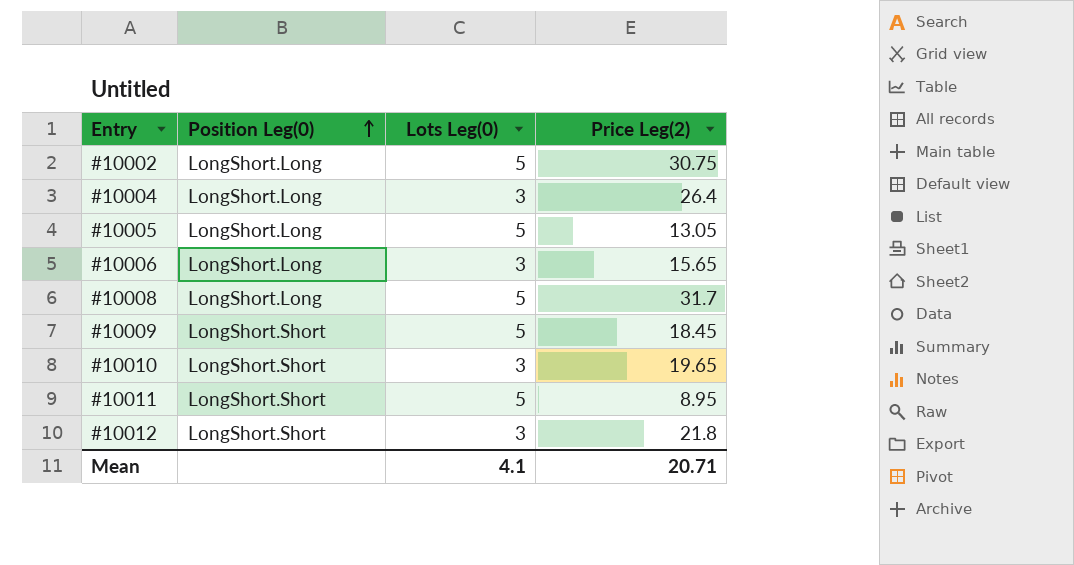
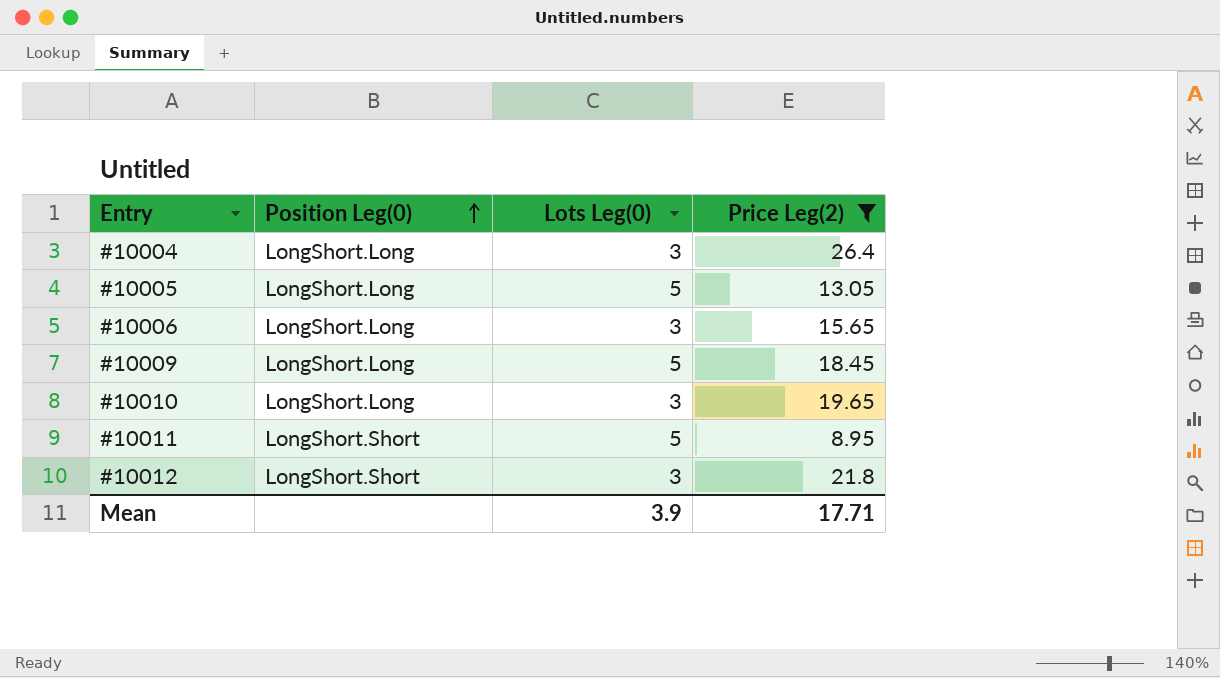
filter: none -> Price Leg(2) <= 26.4
#10009 | Position Leg(0): LongShort.Short -> LongShort.Long
#10010 | Position Leg(0): LongShort.Short -> LongShort.Long
Mean | Lots Leg(0): 4.1 -> 3.9
Mean | Price Leg(2): 20.71 -> 17.71

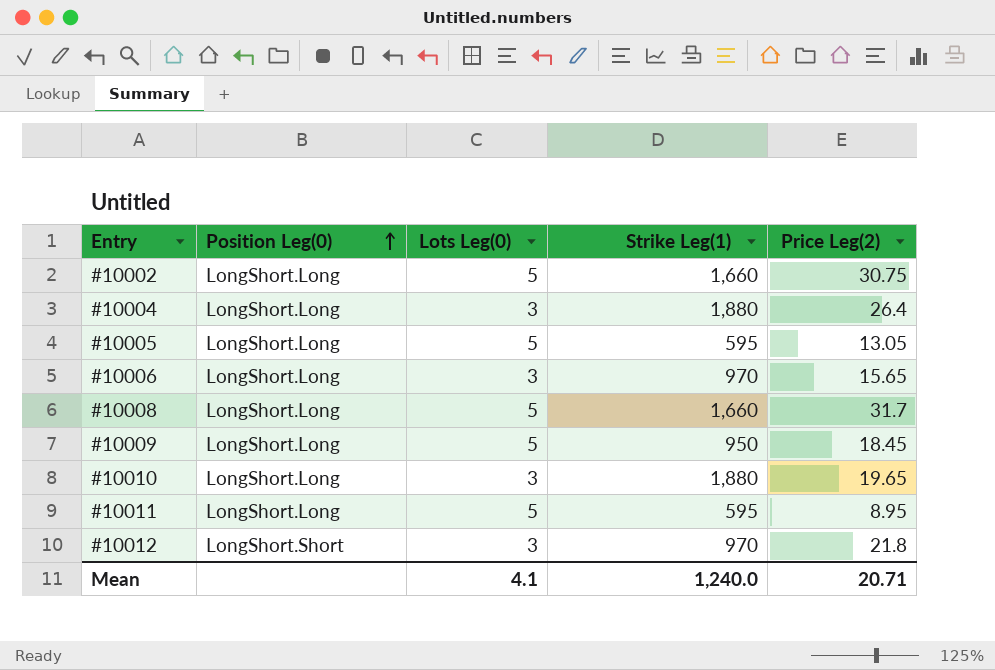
filter: Price Leg(2) <= 26.4 -> none
column Strike Leg(1) | position: none -> 4
#10011 | Position Leg(0): LongShort.Short -> LongShort.Long
Mean | Lots Leg(0): 3.9 -> 4.1
Mean | Price Leg(2): 17.71 -> 20.71

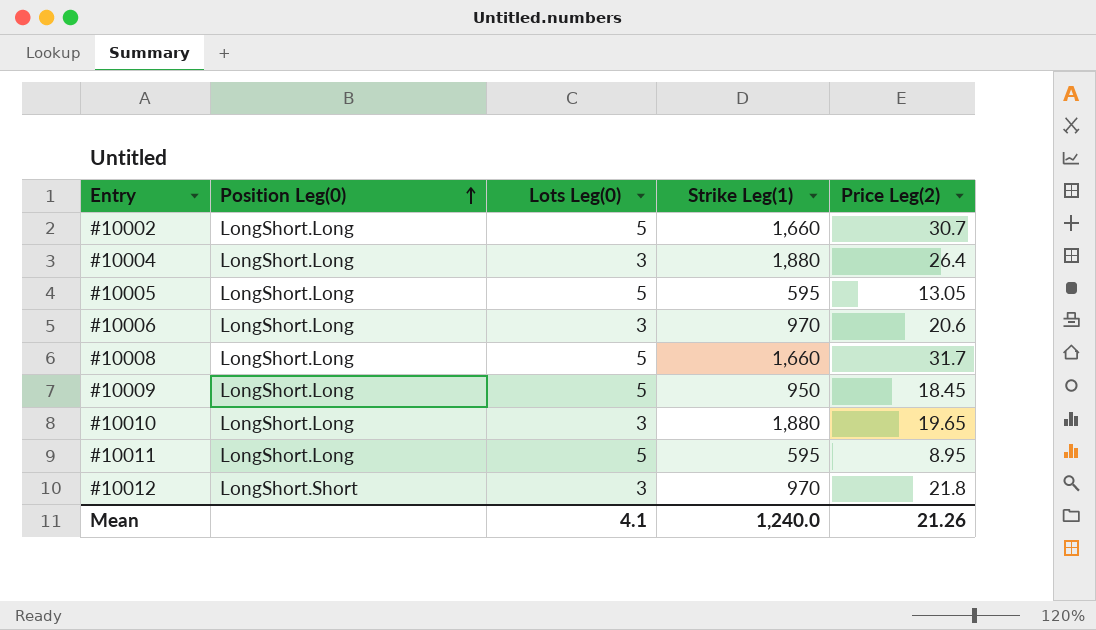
#10002 | Price Leg(2): 30.75 -> 30.7
#10006 | Price Leg(2): 15.65 -> 20.6
Mean | Price Leg(2): 20.71 -> 21.26

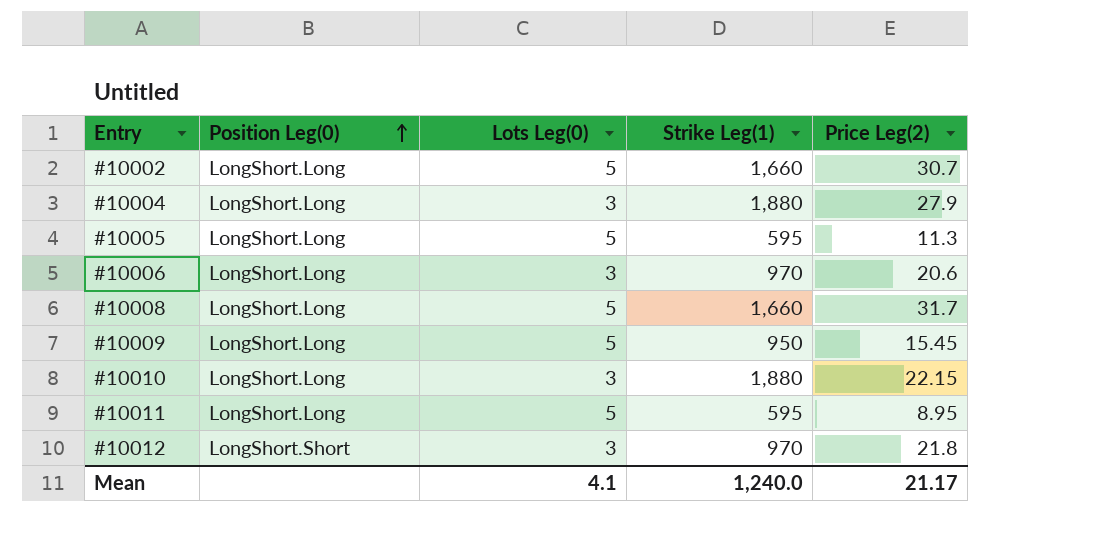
#10004 | Price Leg(2): 26.4 -> 27.9
#10005 | Price Leg(2): 13.05 -> 11.3
#10009 | Price Leg(2): 18.45 -> 15.45
#10010 | Price Leg(2): 19.65 -> 22.15
Mean | Price Leg(2): 21.26 -> 21.17

